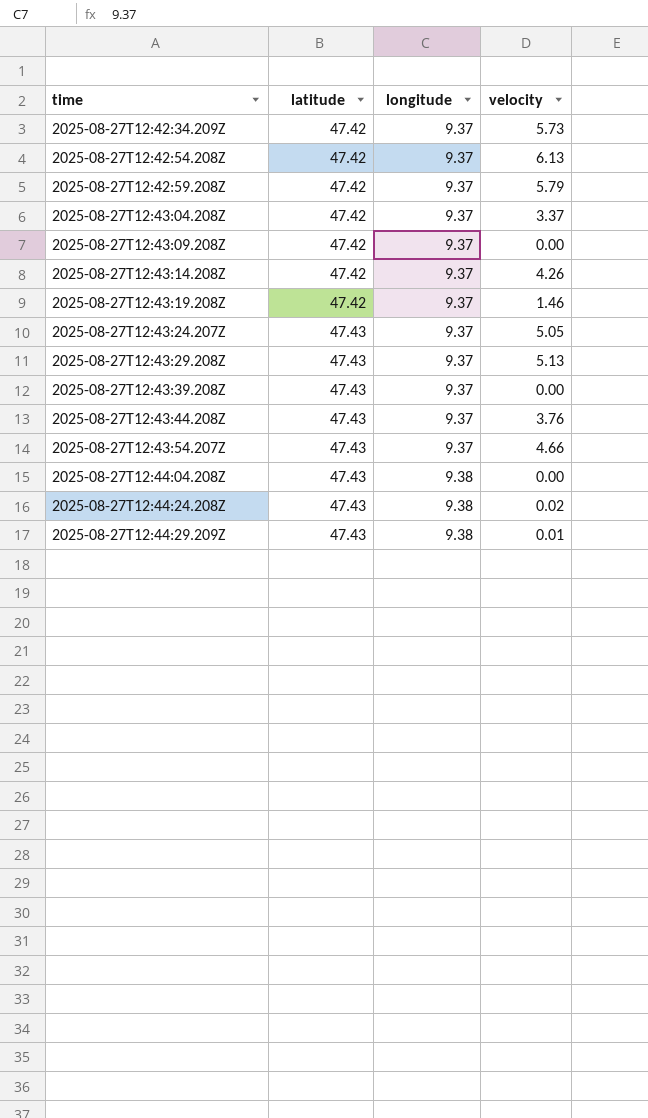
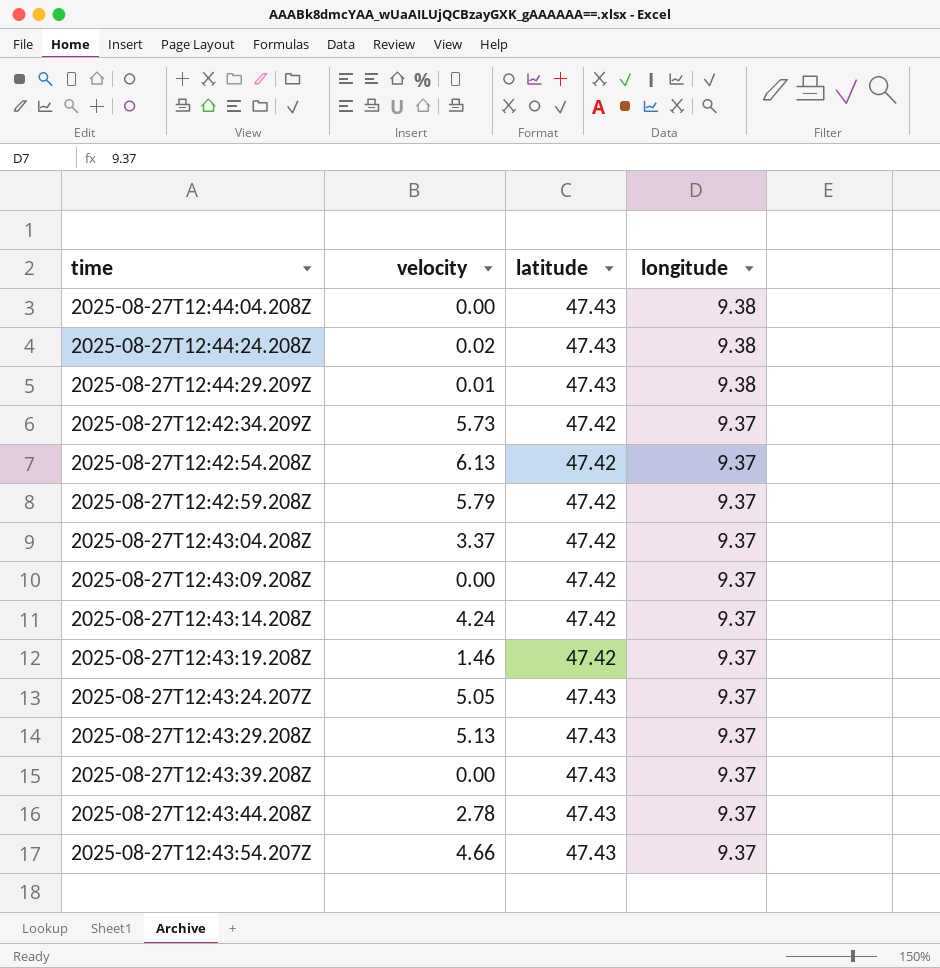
row order: time ascending -> longitude descending
column velocity | position: 4 -> 2
2025-08-27T12:43:14.208Z | velocity: 4.26 -> 4.24
2025-08-27T12:43:44.208Z | velocity: 3.76 -> 2.78

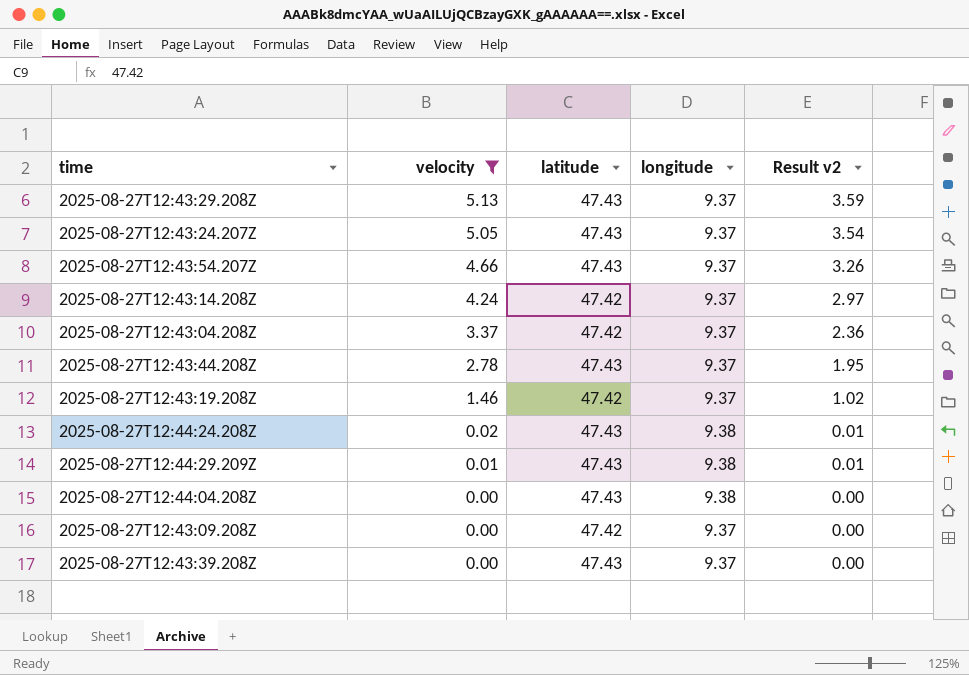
filter: none -> velocity <= 5.13
row order: longitude descending -> velocity descending
column Result v2 | formula: none -> [velocity] * 0.7

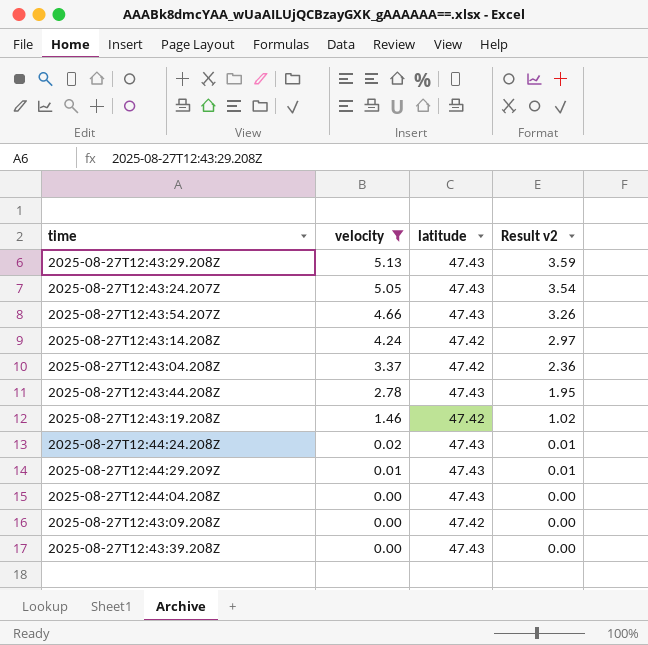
column longitude | position: 4 -> none

